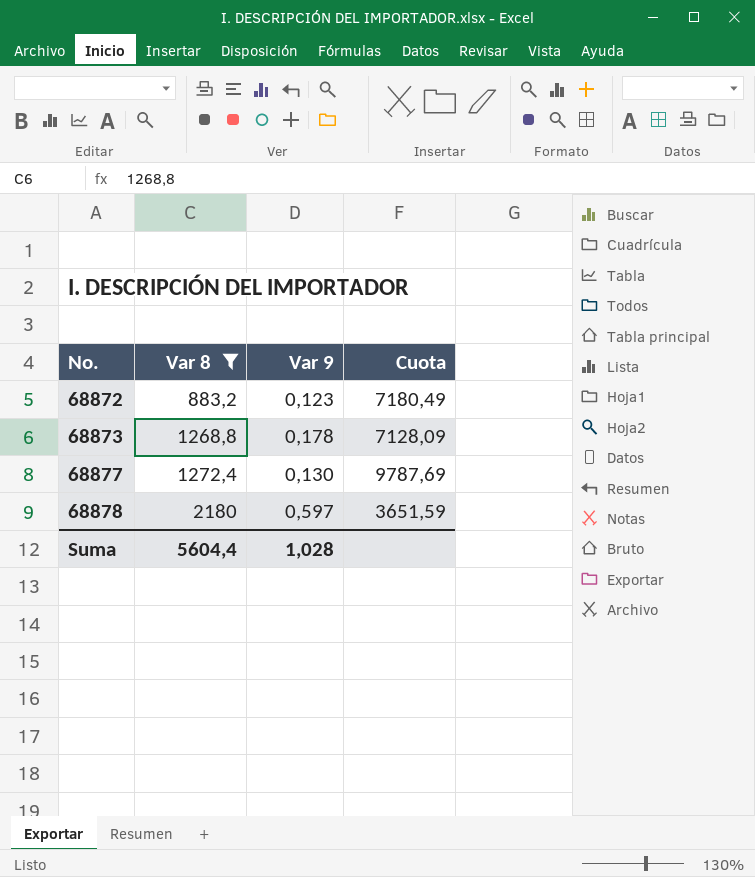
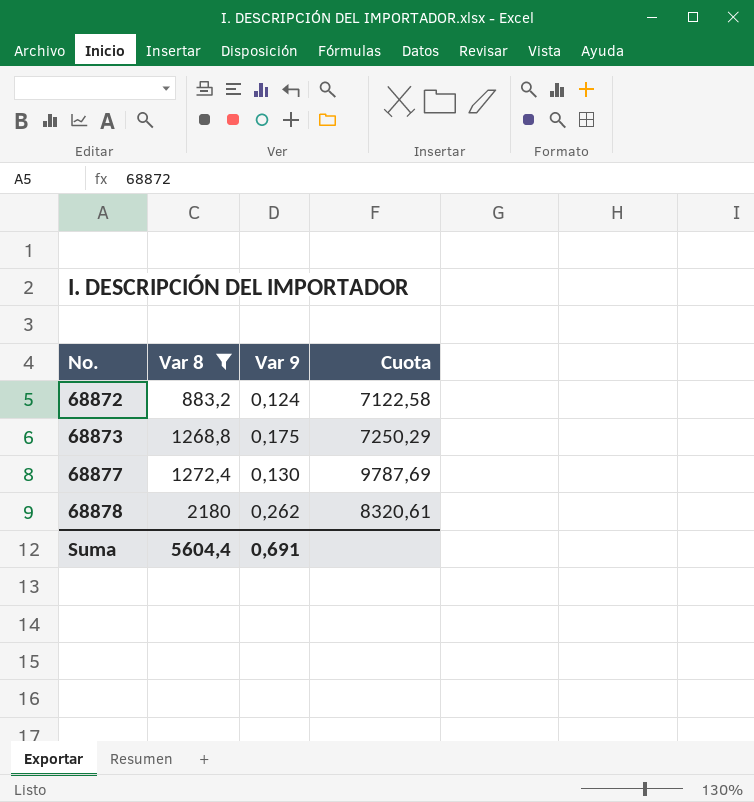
68872 | Var 9: 0,123 -> 0,124
68872 | Cuota: 7180,49 -> 7122,58
68873 | Var 9: 0,178 -> 0,175
68873 | Cuota: 7128,09 -> 7250,29
68878 | Var 9: 0,597 -> 0,262
68878 | Cuota: 3651,59 -> 8320,61
Suma | Var 9: 1,028 -> 0,691

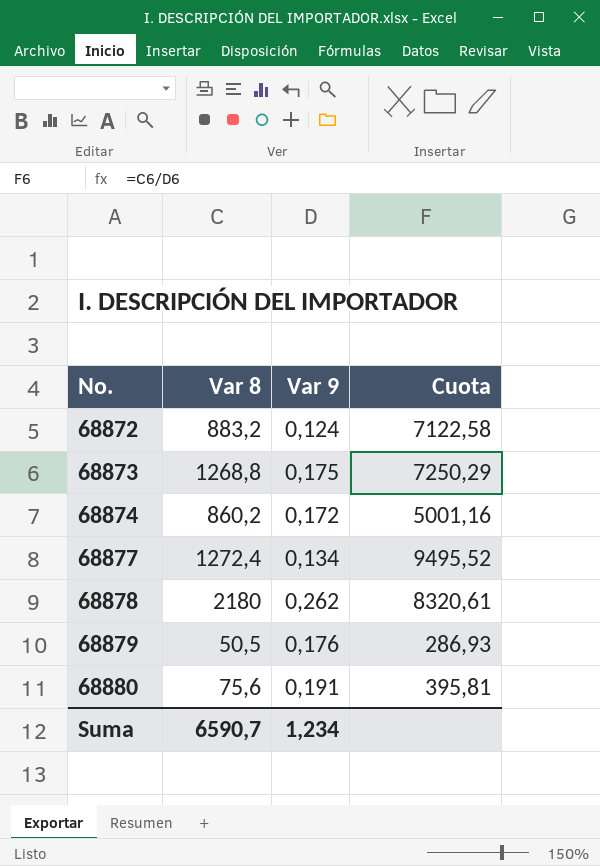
filter: Var 8 >= 883,2 -> none
68877 | Var 9: 0,130 -> 0,134
68877 | Cuota: 9787,69 -> 9495,52
Suma | Var 8: 5604,4 -> 6590,7
Suma | Var 9: 0,691 -> 1,234

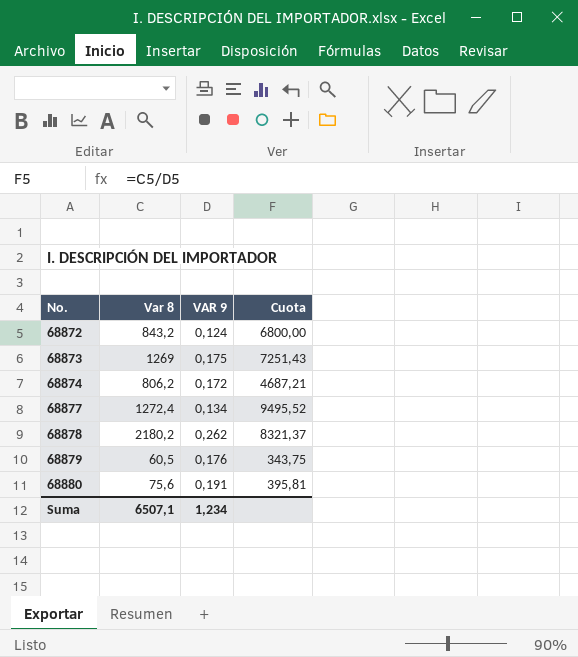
column name: Var 9 -> VAR 9
68872 | Var 8: 883,2 -> 843,2
68872 | Cuota: 7122,58 -> 6800,00
68873 | Var 8: 1268,8 -> 1269
68873 | Cuota: 7250,29 -> 7251,43
68874 | Var 8: 860,2 -> 806,2
68874 | Cuota: 5001,16 -> 4687,21
68878 | Var 8: 2180 -> 2180,2
68878 | Cuota: 8320,61 -> 8321,37
68879 | Var 8: 50,5 -> 60,5
68879 | Cuota: 286,93 -> 343,75
Suma | Var 8: 6590,7 -> 6507,1

